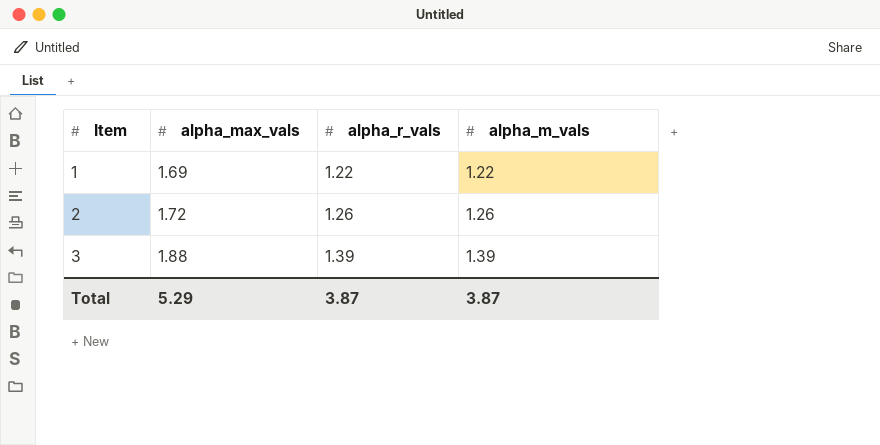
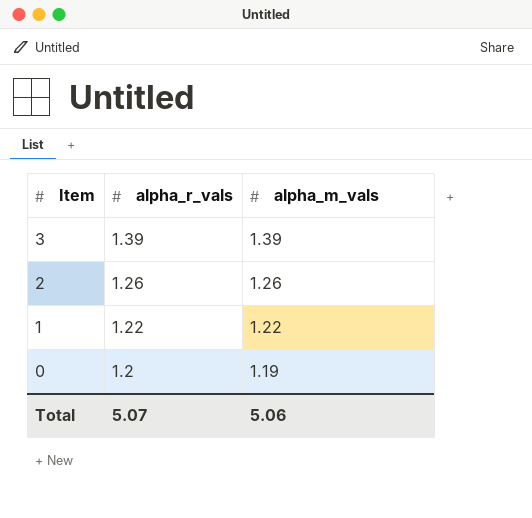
row order: Item ascending -> Item descending
column alpha_max_vals | position: 2 -> none
row 0: none -> 1.2 | 1.19
Total | alpha_r_vals: 3.87 -> 5.07
Total | alpha_m_vals: 3.87 -> 5.06

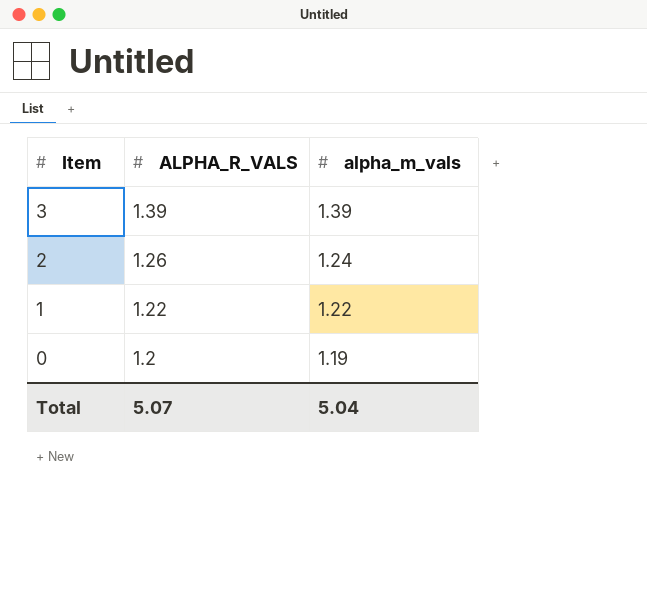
column name: alpha_r_vals -> ALPHA_R_VALS
2 | alpha_m_vals: 1.26 -> 1.24
Total | alpha_m_vals: 5.06 -> 5.04

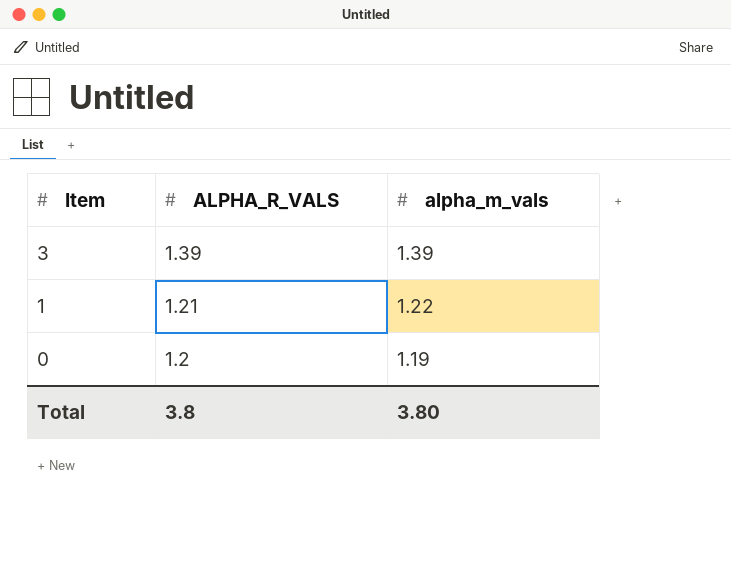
row 2: 1.26 | 1.24 -> none
1 | ALPHA_R_VALS: 1.22 -> 1.21
Total | ALPHA_R_VALS: 5.07 -> 3.8
Total | alpha_m_vals: 5.04 -> 3.80

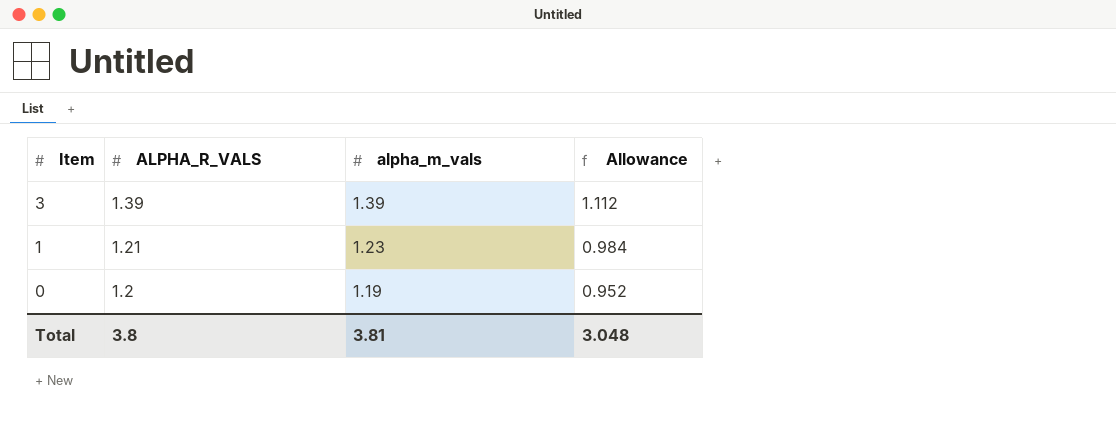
column Allowance | formula: none -> [alpha_m_vals] * 0.8
1 | alpha_m_vals: 1.22 -> 1.23
Total | alpha_m_vals: 3.80 -> 3.81

